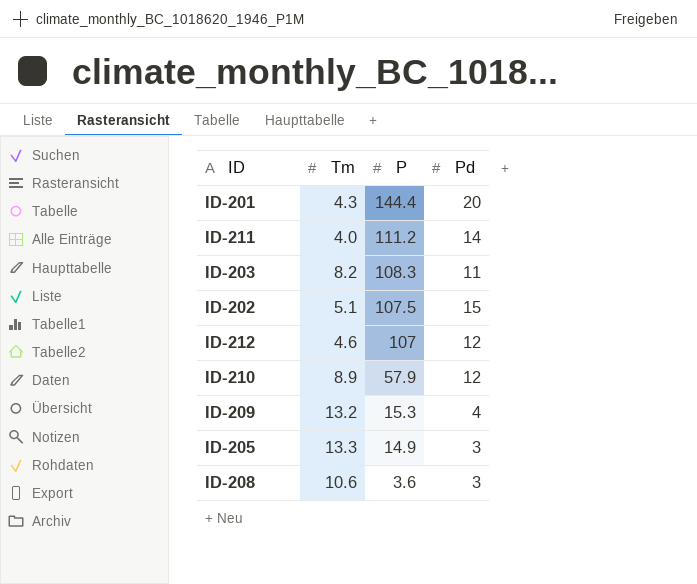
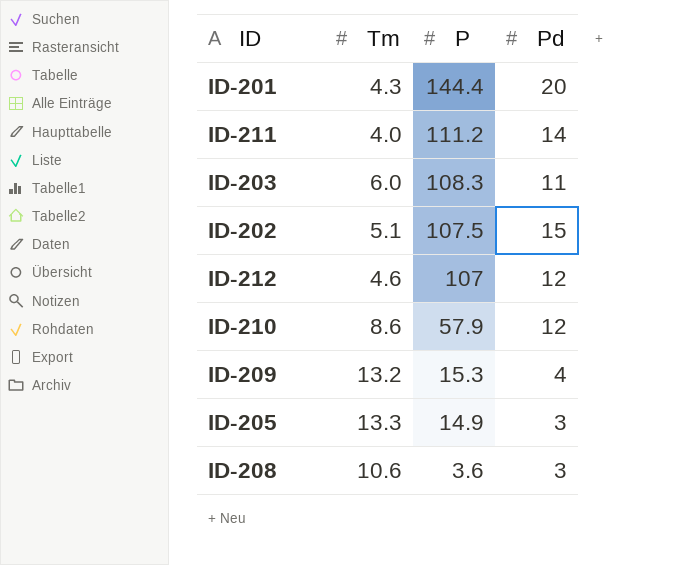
ID-203 | Tm: 8.2 -> 6.0
ID-210 | Tm: 8.9 -> 8.6

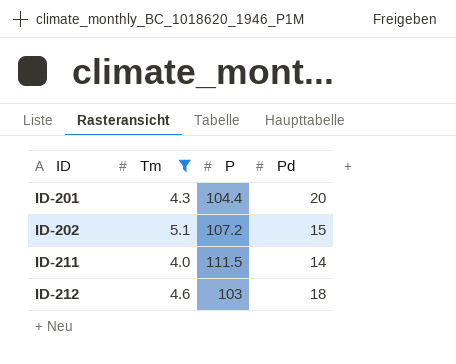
filter: none -> Tm <= 5.1
row order: P descending -> ID ascending
ID-201 | P: 144.4 -> 104.4
ID-202 | P: 107.5 -> 107.2
ID-211 | P: 111.2 -> 111.5
ID-212 | P: 107 -> 103
ID-212 | Pd: 12 -> 18

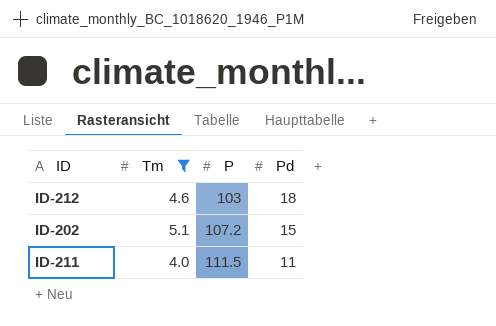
row order: ID ascending -> P ascending
row ID-201: 4.3 | 104.4 | 20 -> none
ID-211 | Pd: 14 -> 11

